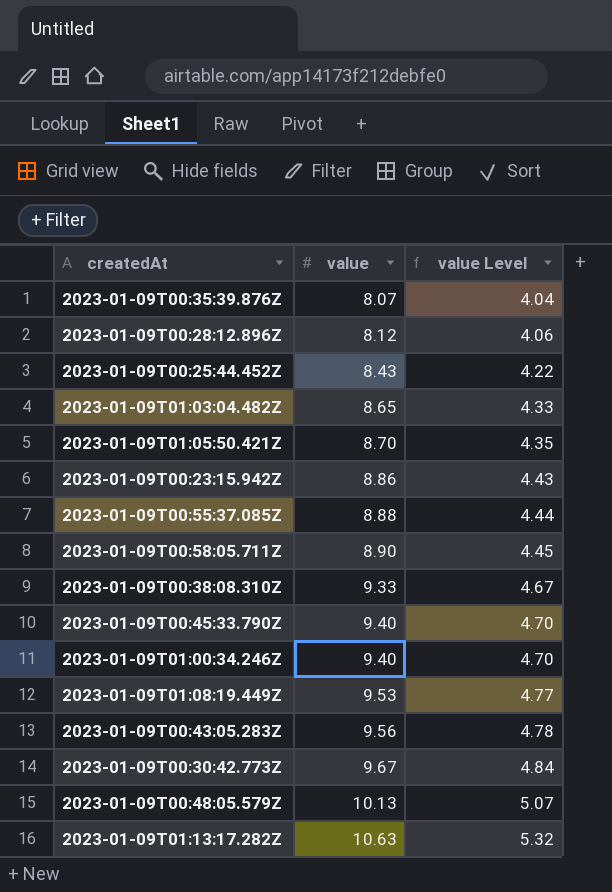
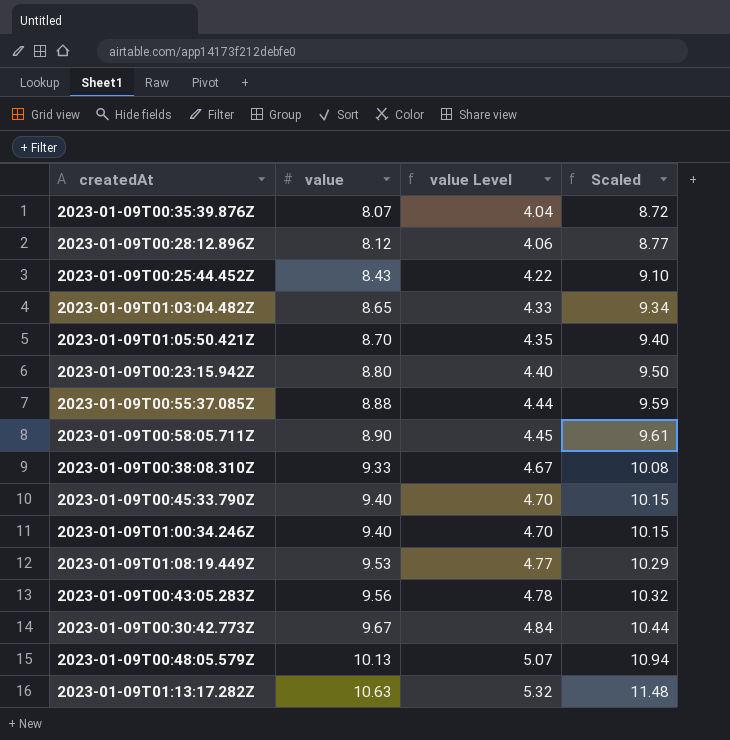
column Scaled | formula: none -> [value] * 1.08
2023-01-09T00:23:15.942Z | value: 8.86 -> 8.80
2023-01-09T00:23:15.942Z | value Level: 4.43 -> 4.40

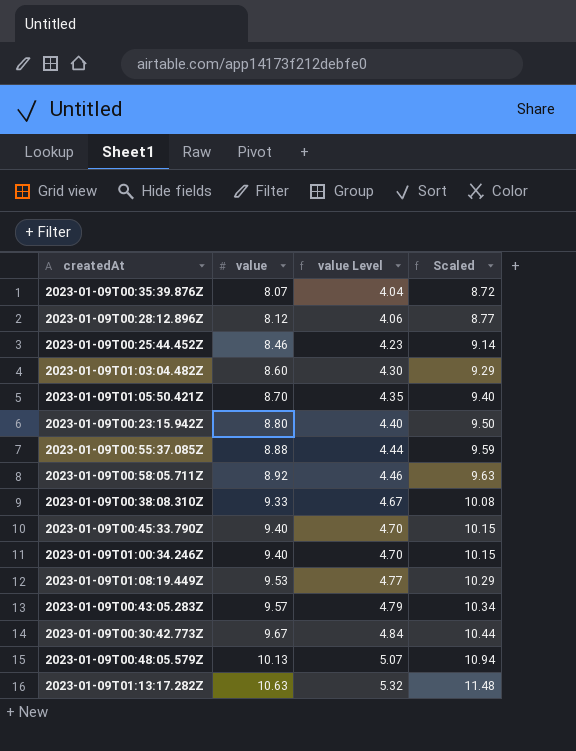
2023-01-09T00:25:44.452Z | value: 8.43 -> 8.46
2023-01-09T00:25:44.452Z | value Level: 4.22 -> 4.23
2023-01-09T00:25:44.452Z | Scaled: 9.10 -> 9.14
2023-01-09T01:03:04.482Z | value: 8.65 -> 8.60
2023-01-09T01:03:04.482Z | value Level: 4.33 -> 4.30
2023-01-09T01:03:04.482Z | Scaled: 9.34 -> 9.29
2023-01-09T00:58:05.711Z | value: 8.90 -> 8.92
2023-01-09T00:58:05.711Z | value Level: 4.45 -> 4.46
2023-01-09T00:58:05.711Z | Scaled: 9.61 -> 9.63
2023-01-09T00:43:05.283Z | value: 9.56 -> 9.57
2023-01-09T00:43:05.283Z | value Level: 4.78 -> 4.79
2023-01-09T00:43:05.283Z | Scaled: 10.32 -> 10.34

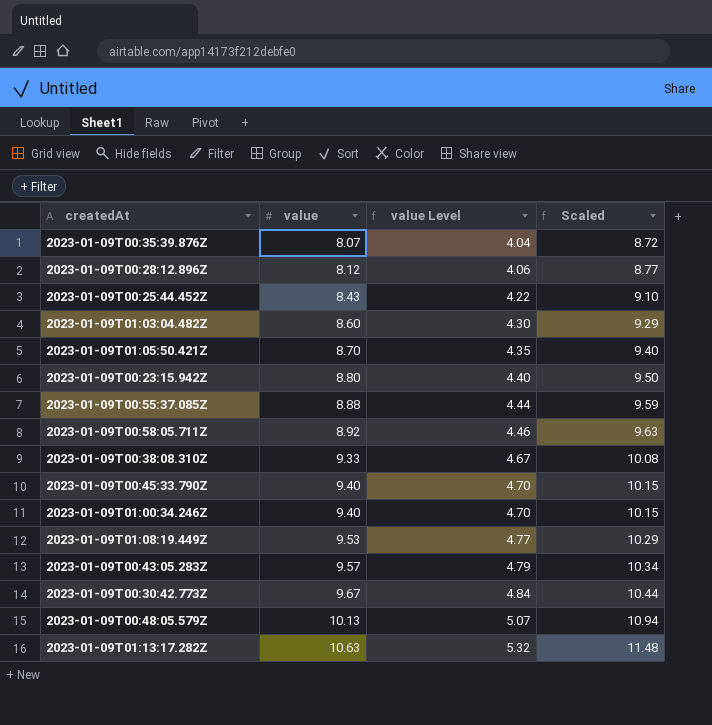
2023-01-09T00:25:44.452Z | value: 8.46 -> 8.43
2023-01-09T00:25:44.452Z | value Level: 4.23 -> 4.22
2023-01-09T00:25:44.452Z | Scaled: 9.14 -> 9.10

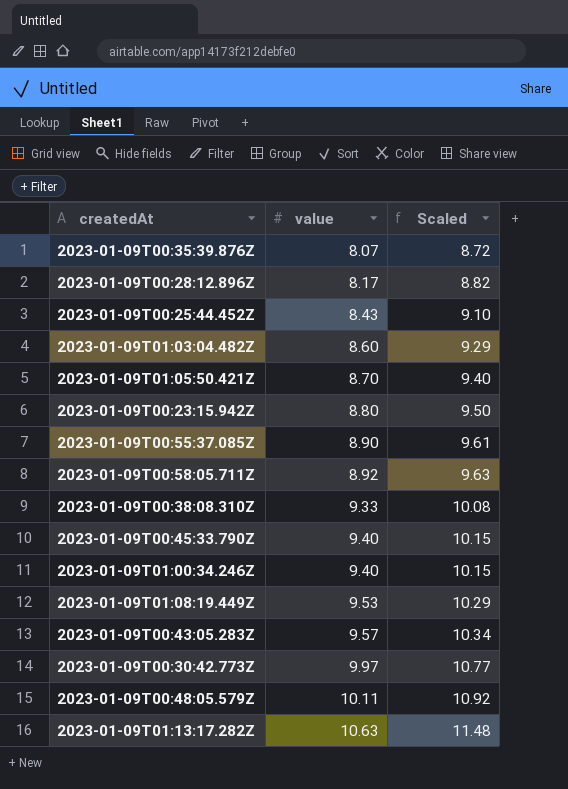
column value Level | formula: [value] * 0.5 -> none
2023-01-09T00:28:12.896Z | value: 8.12 -> 8.17
2023-01-09T00:28:12.896Z | Scaled: 8.77 -> 8.82
2023-01-09T00:55:37.085Z | value: 8.88 -> 8.90
2023-01-09T00:55:37.085Z | Scaled: 9.59 -> 9.61
2023-01-09T00:30:42.773Z | value: 9.67 -> 9.97
2023-01-09T00:30:42.773Z | Scaled: 10.44 -> 10.77
2023-01-09T00:48:05.579Z | value: 10.13 -> 10.11
2023-01-09T00:48:05.579Z | Scaled: 10.94 -> 10.92

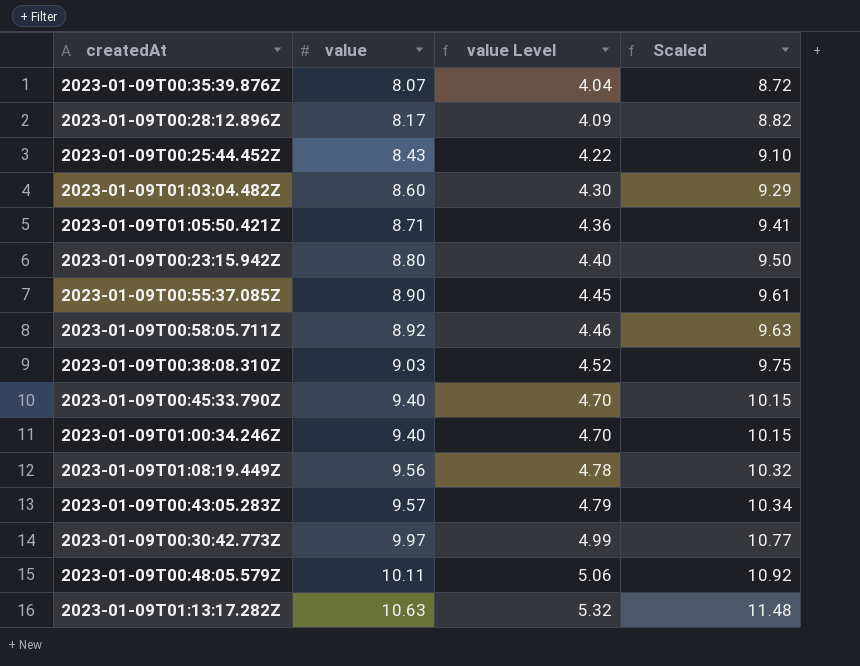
column value Level | formula: none -> [value] * 0.5
2023-01-09T01:05:50.421Z | value: 8.70 -> 8.71
2023-01-09T01:05:50.421Z | Scaled: 9.40 -> 9.41
2023-01-09T00:38:08.310Z | value: 9.33 -> 9.03
2023-01-09T00:38:08.310Z | Scaled: 10.08 -> 9.75
2023-01-09T01:08:19.449Z | value: 9.53 -> 9.56
2023-01-09T01:08:19.449Z | Scaled: 10.29 -> 10.32

